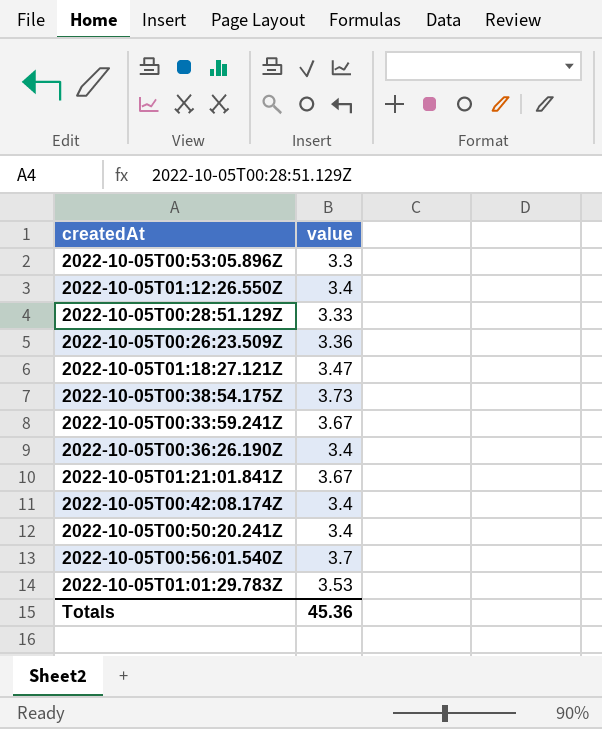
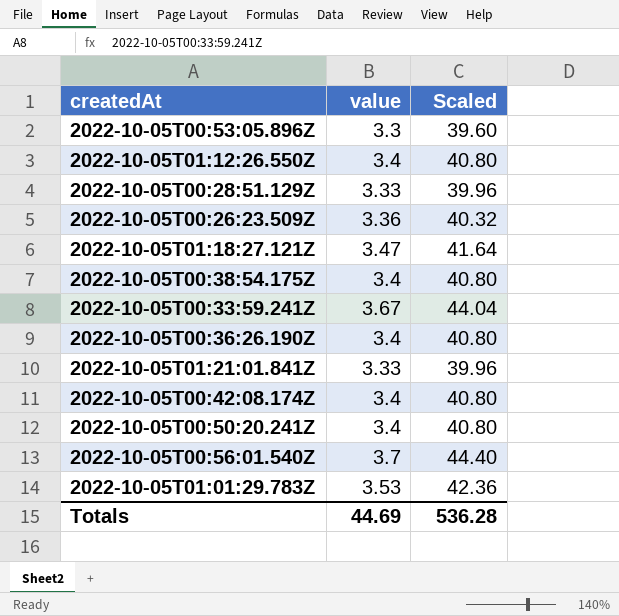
column Scaled | formula: none -> [value] * 12
2022-10-05T00:38:54.175Z | value: 3.73 -> 3.4
2022-10-05T01:21:01.841Z | value: 3.67 -> 3.33
Totals | value: 45.36 -> 44.69

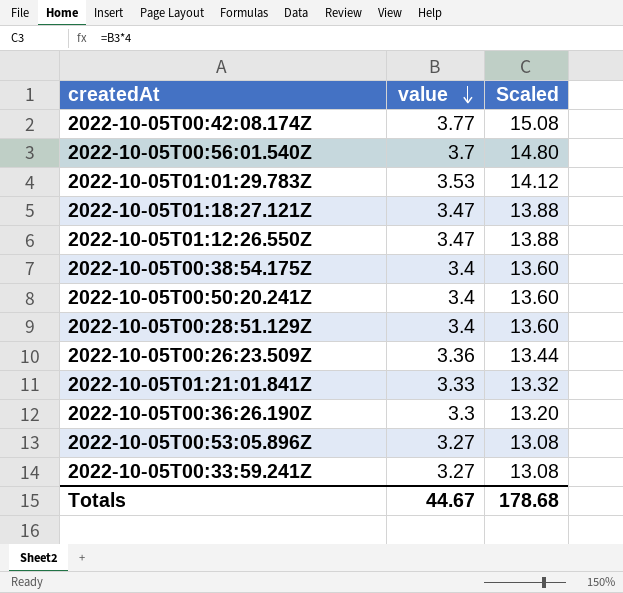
row order: none -> value descending
column Scaled | formula: [value] * 12 -> [value] * 4
2022-10-05T00:42:08.174Z | value: 3.4 -> 3.77
2022-10-05T01:12:26.550Z | value: 3.4 -> 3.47
2022-10-05T00:28:51.129Z | value: 3.33 -> 3.4
2022-10-05T00:36:26.190Z | value: 3.4 -> 3.3
2022-10-05T00:53:05.896Z | value: 3.3 -> 3.27
2022-10-05T00:33:59.241Z | value: 3.67 -> 3.27
Totals | value: 44.69 -> 44.67
Totals | Scaled: 536.28 -> 178.68

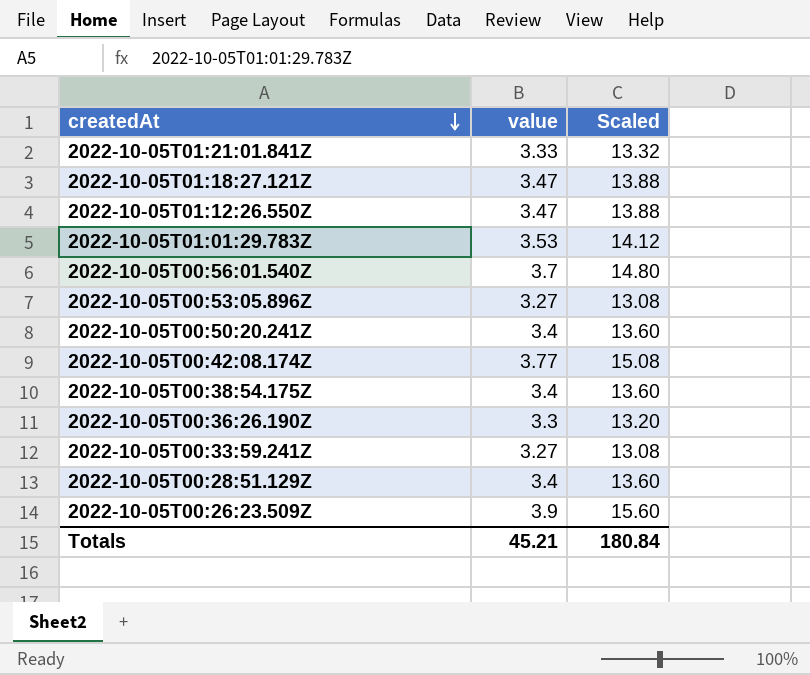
row order: value descending -> createdAt descending
2022-10-05T00:26:23.509Z | value: 3.36 -> 3.9
2022-10-05T00:26:23.509Z | Scaled: 13.44 -> 15.60
Totals | value: 44.67 -> 45.21
Totals | Scaled: 178.68 -> 180.84

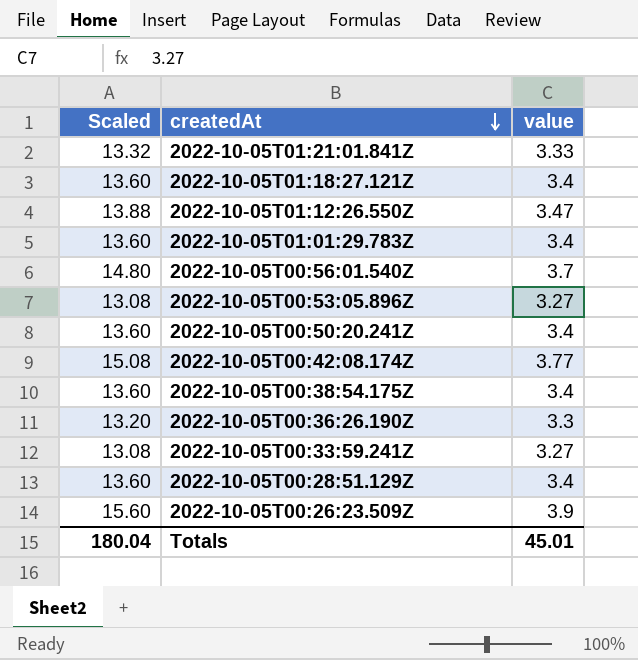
column Scaled | position: 3 -> 1
2022-10-05T01:18:27.121Z | Scaled: 13.88 -> 13.60
2022-10-05T01:18:27.121Z | value: 3.47 -> 3.4
2022-10-05T01:01:29.783Z | Scaled: 14.12 -> 13.60
2022-10-05T01:01:29.783Z | value: 3.53 -> 3.4
Totals | Scaled: 180.84 -> 180.04
Totals | value: 45.21 -> 45.01

